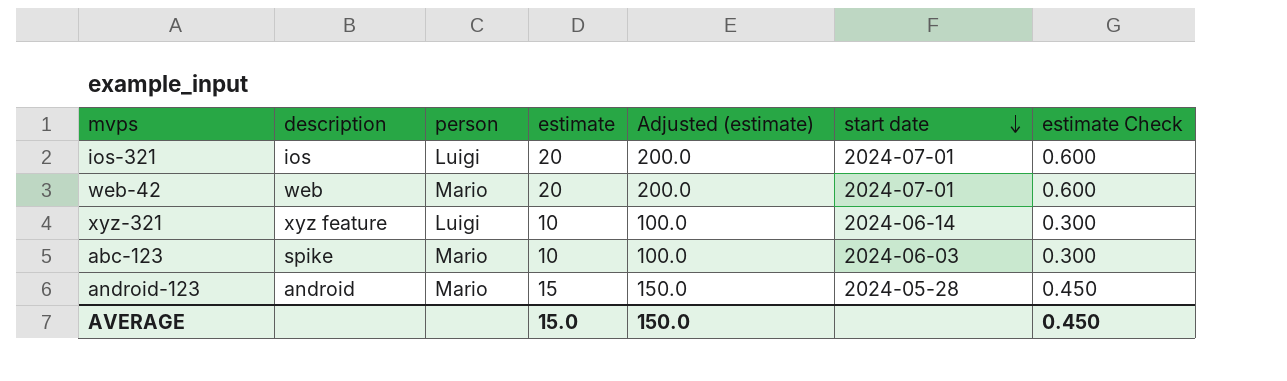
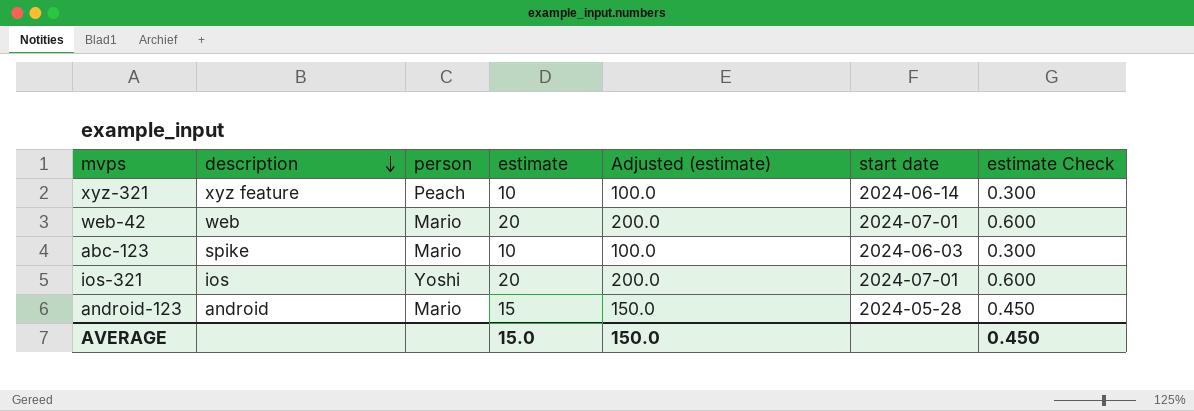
row order: start date descending -> description descending
xyz-321 | person: Luigi -> Peach
ios-321 | person: Luigi -> Yoshi

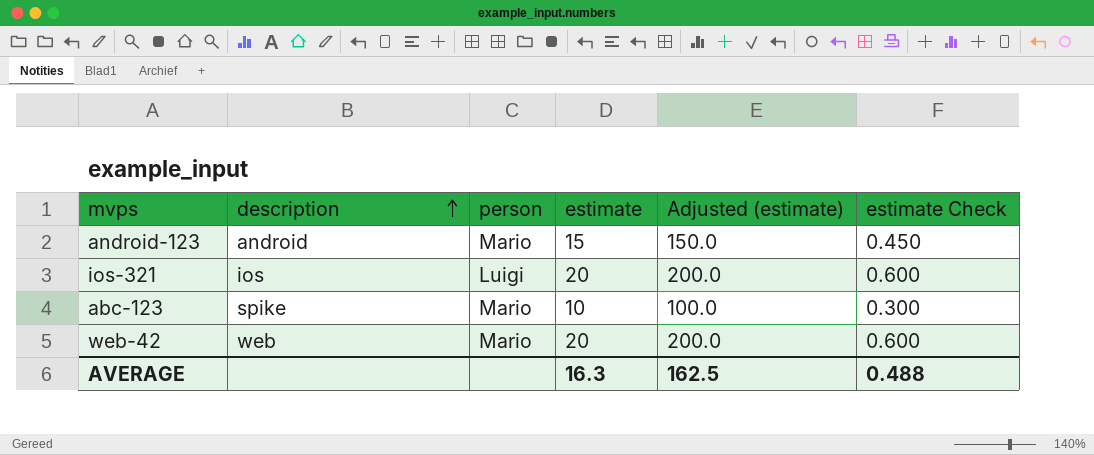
row order: description descending -> description ascending
column start date | position: 6 -> none
row xyz-321: xyz feature | Peach | 10 | 100.0 | 2024-06-14 | 0.300 -> none
ios-321 | person: Yoshi -> Luigi
AVERAGE | estimate: 15.0 -> 16.3
AVERAGE | Adjusted (estimate): 150.0 -> 162.5
AVERAGE | estimate Check: 0.450 -> 0.488

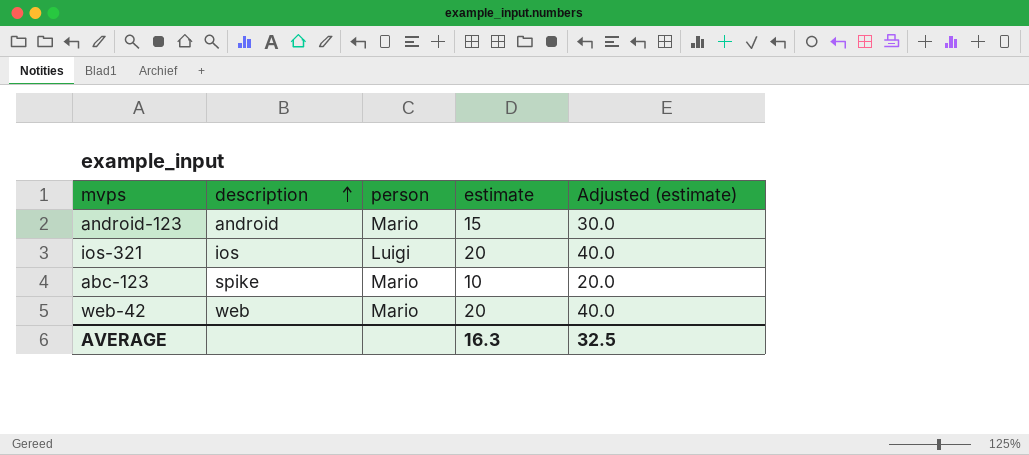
column estimate Check | formula: [estimate] * 0.03 -> none
column Adjusted (estimate) | formula: [estimate] * 10 -> [estimate] * 2
AVERAGE | Adjusted (estimate): 162.5 -> 32.5

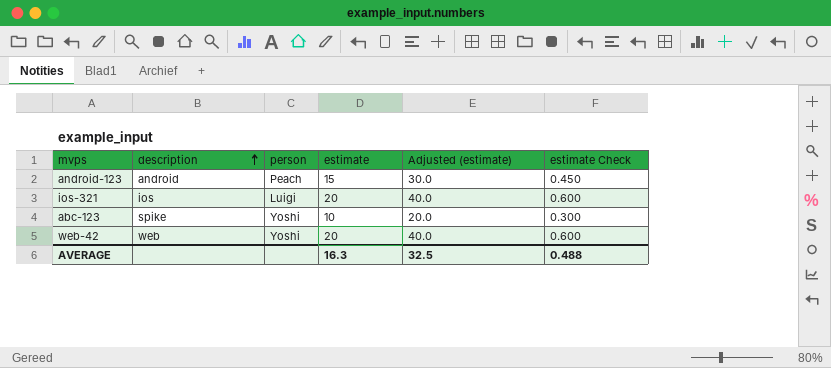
column estimate Check | formula: none -> [estimate] * 0.03
android-123 | person: Mario -> Peach
abc-123 | person: Mario -> Yoshi
web-42 | person: Mario -> Yoshi

